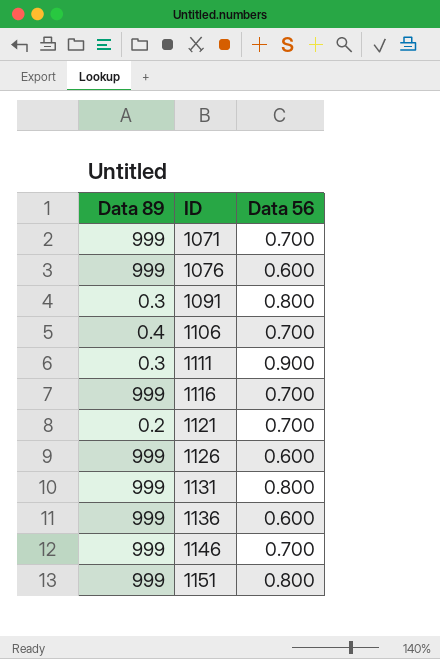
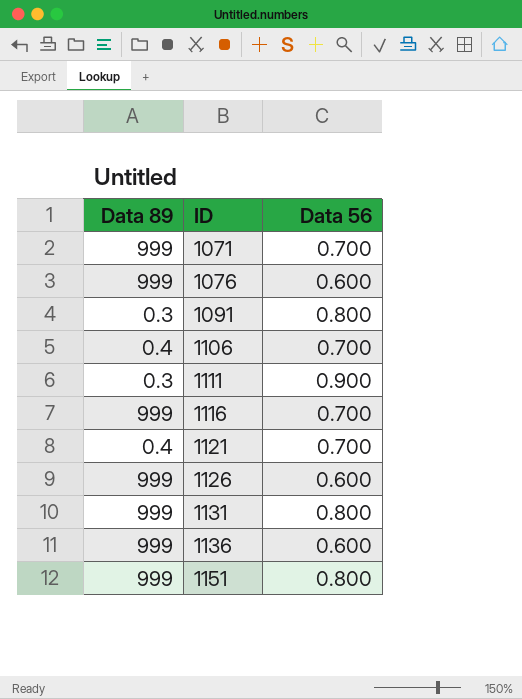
row 1146: 999 | 0.700 -> none
1121 | Data 89: 0.2 -> 0.4

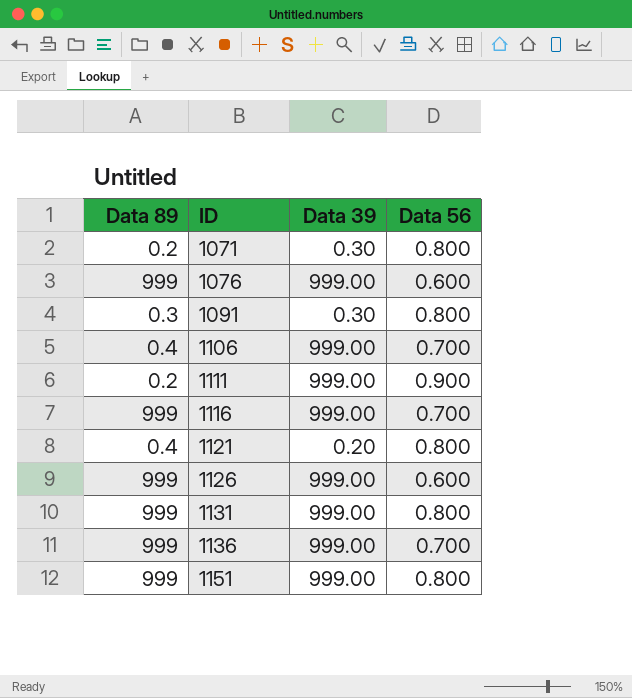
column Data 39 | position: none -> 3
1071 | Data 89: 999 -> 0.2
1071 | Data 56: 0.700 -> 0.800
1111 | Data 89: 0.3 -> 0.2
1121 | Data 56: 0.700 -> 0.800
1136 | Data 56: 0.600 -> 0.700

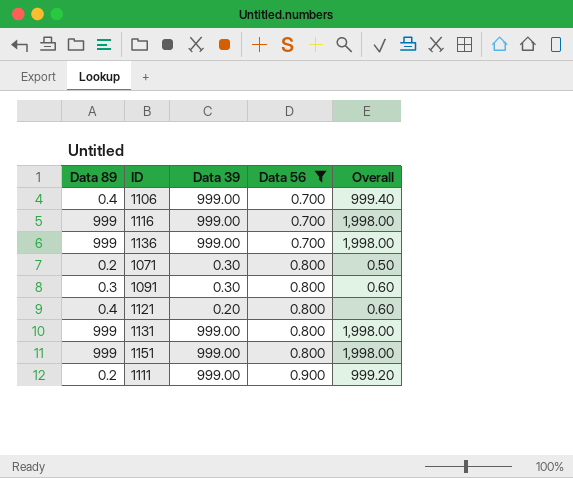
filter: none -> Data 56 != 0.600
row order: ID ascending -> Data 56 ascending
column Overall | formula: none -> [Data 89] + [Data 39]

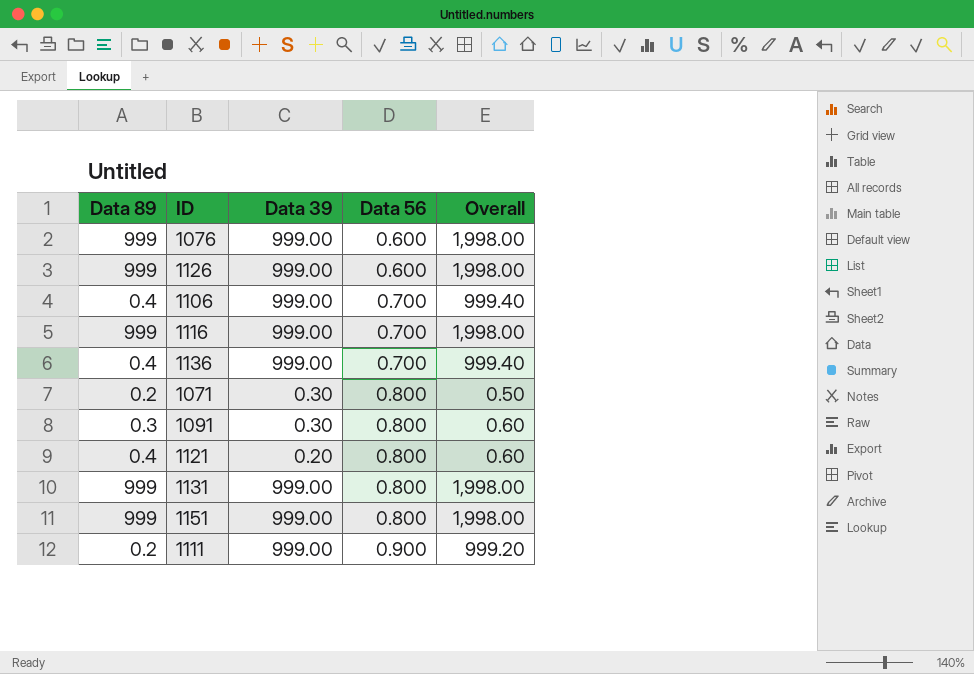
filter: Data 56 != 0.600 -> none
1136 | Data 89: 999 -> 0.4
1136 | Overall: 1,998.00 -> 999.40

